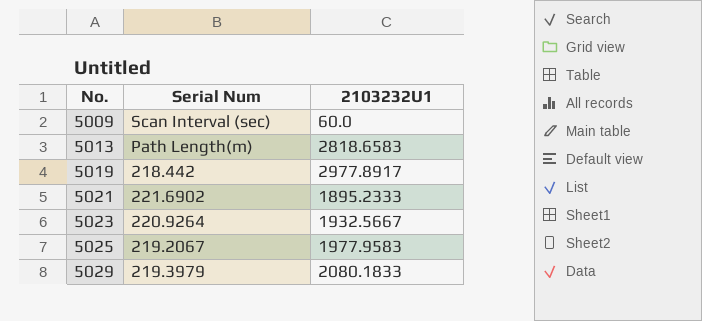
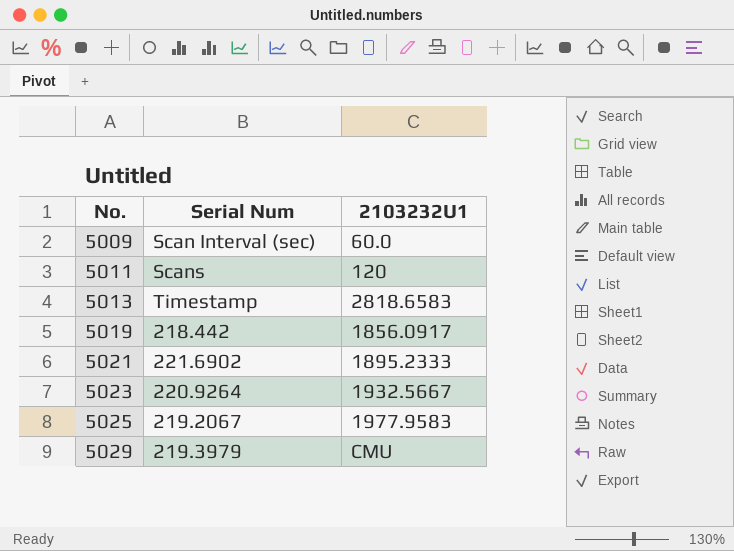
row 5011: none -> Scans | 120
5013 | Serial Num: Path Length(m) -> Timestamp
5019 | 2103232U1: 2977.8917 -> 1856.0917
5029 | 2103232U1: 2080.1833 -> CMU

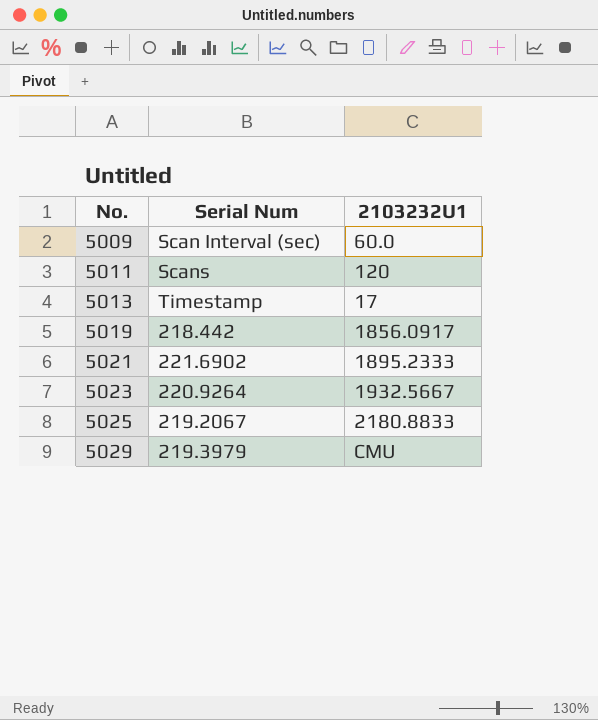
5013 | 2103232U1: 2818.6583 -> 17
5025 | 2103232U1: 1977.9583 -> 2180.8833

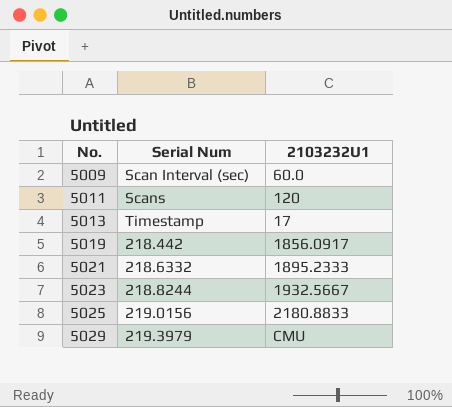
5021 | Serial Num: 221.6902 -> 218.6332
5023 | Serial Num: 220.9264 -> 218.8244
5025 | Serial Num: 219.2067 -> 219.0156

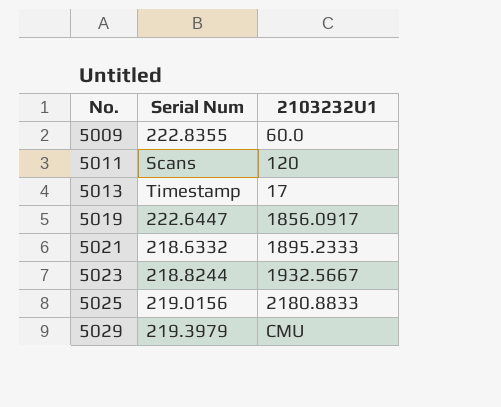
5009 | Serial Num: Scan Interval (sec) -> 222.8355
5019 | Serial Num: 218.442 -> 222.6447

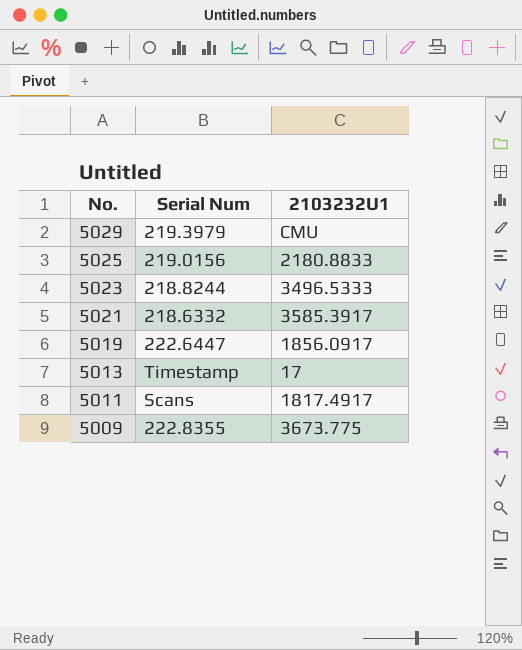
row order: No. ascending -> No. descending
5023 | 2103232U1: 1932.5667 -> 3496.5333
5021 | 2103232U1: 1895.2333 -> 3585.3917
5011 | 2103232U1: 120 -> 1817.4917
5009 | 2103232U1: 60.0 -> 3673.775

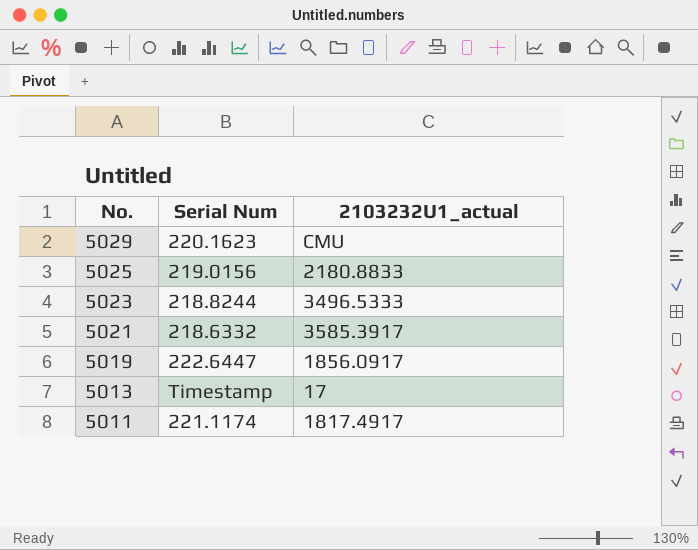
column name: 2103232U1 -> 2103232U1_actual
row 5009: 222.8355 | 3673.775 -> none
5029 | Serial Num: 219.3979 -> 220.1623
5011 | Serial Num: Scans -> 221.1174

